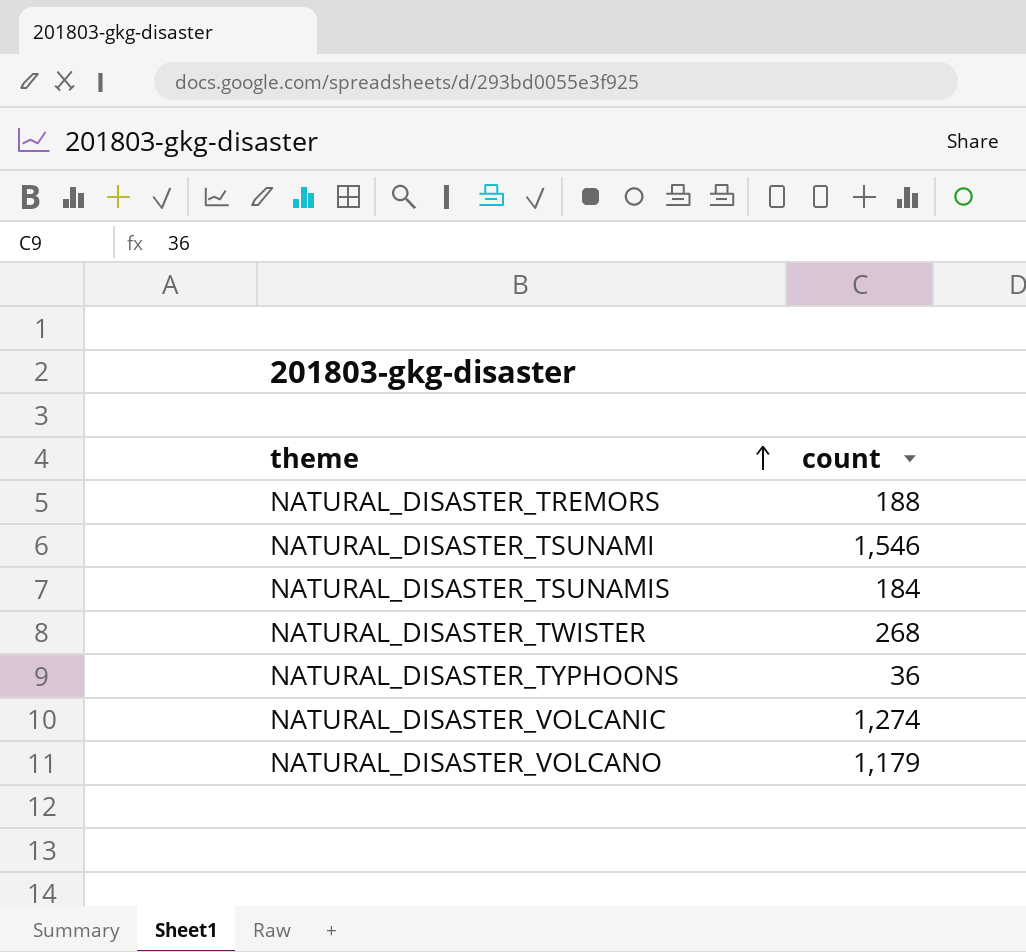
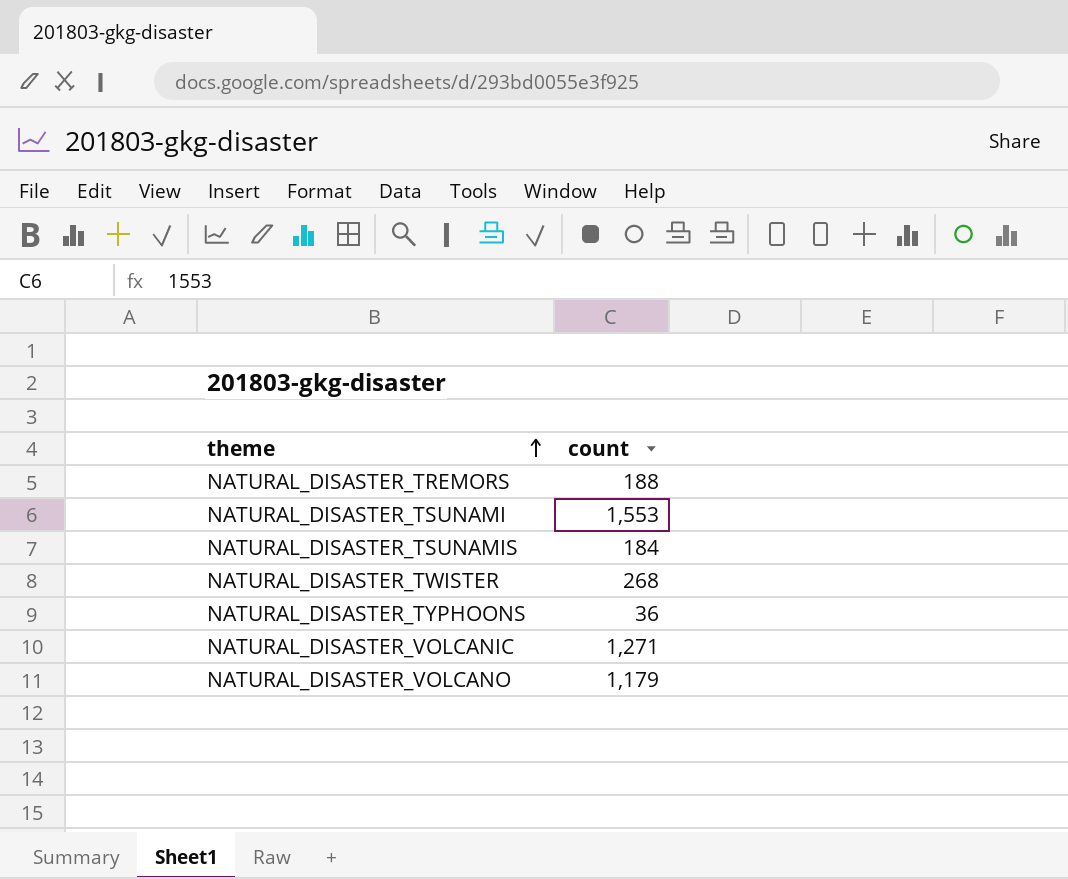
NATURAL_DISASTER_TSUNAMI | count: 1,546 -> 1,553
NATURAL_DISASTER_VOLCANIC | count: 1,274 -> 1,271

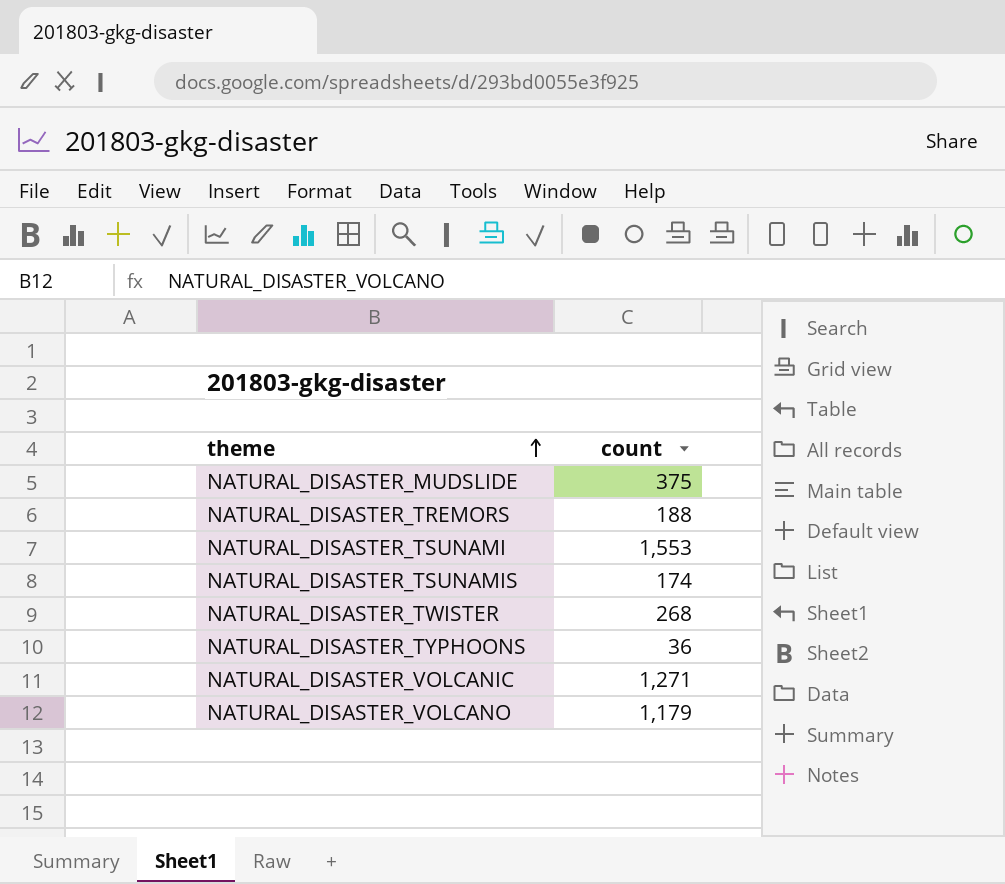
row NATURAL_DISASTER_MUDSLIDE: none -> 375
NATURAL_DISASTER_TSUNAMIS | count: 184 -> 174

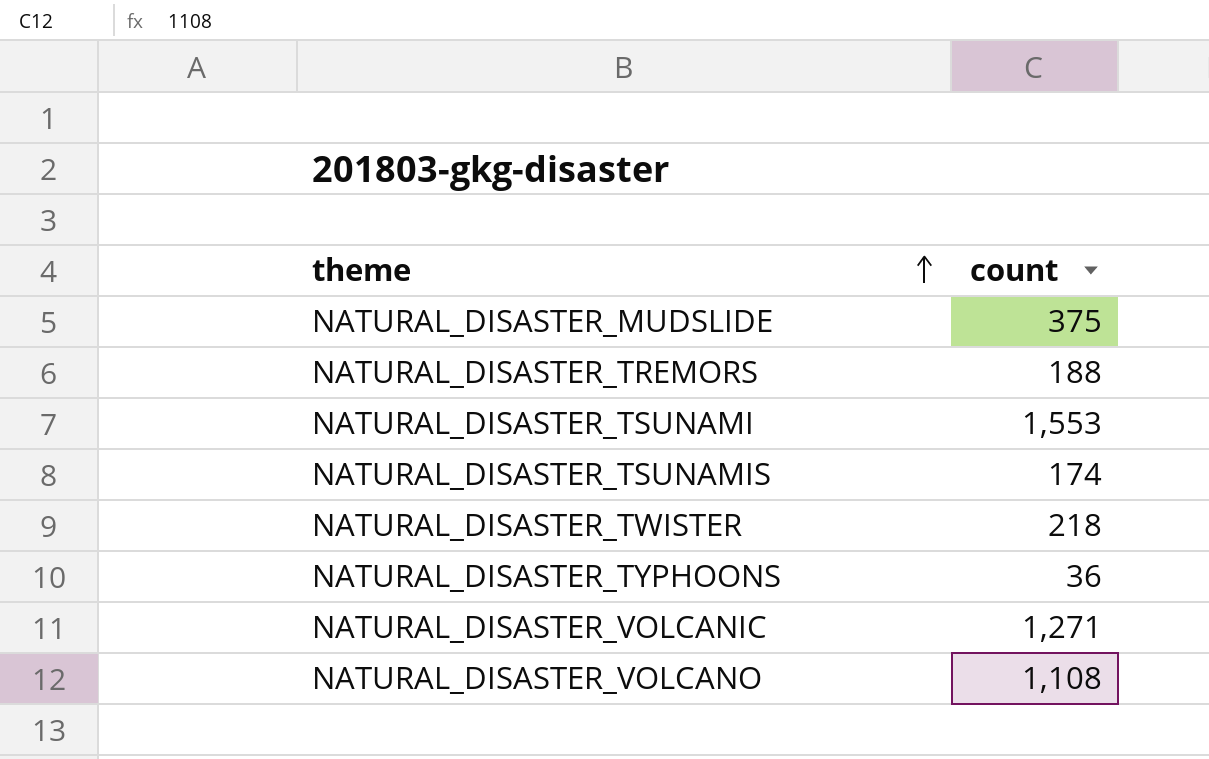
NATURAL_DISASTER_TWISTER | count: 268 -> 218
NATURAL_DISASTER_VOLCANO | count: 1,179 -> 1,108

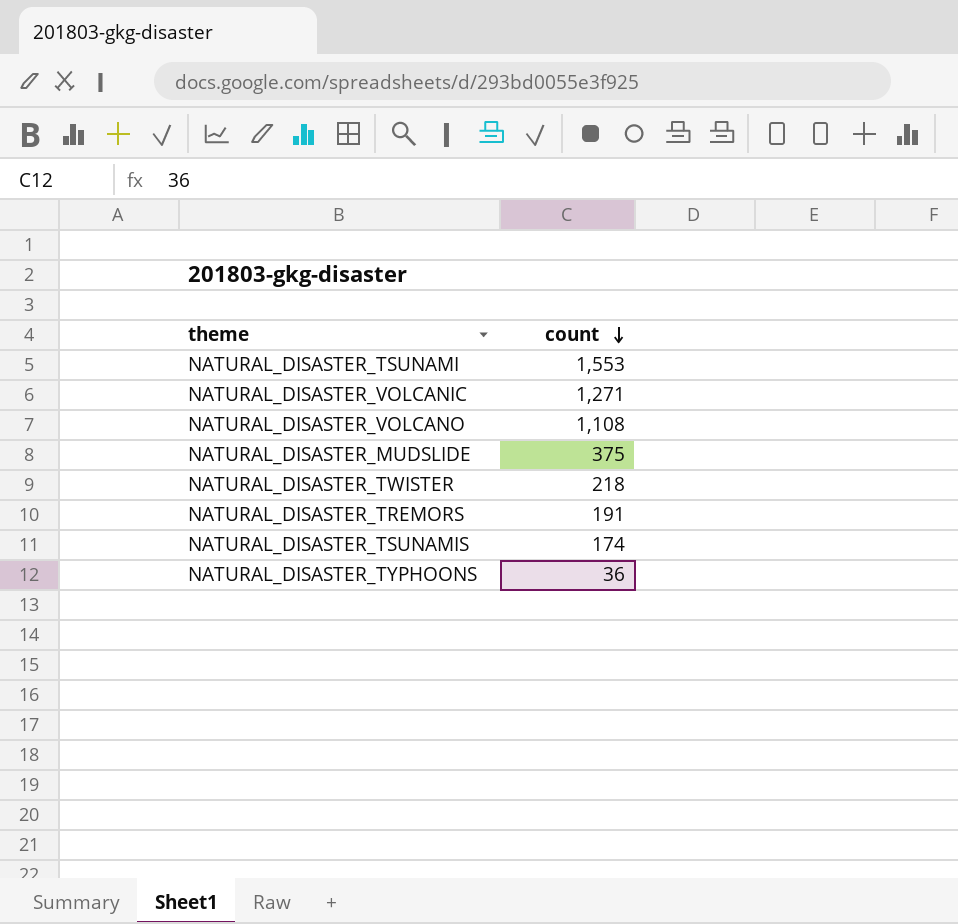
row order: theme ascending -> count descending
NATURAL_DISASTER_TREMORS | count: 188 -> 191

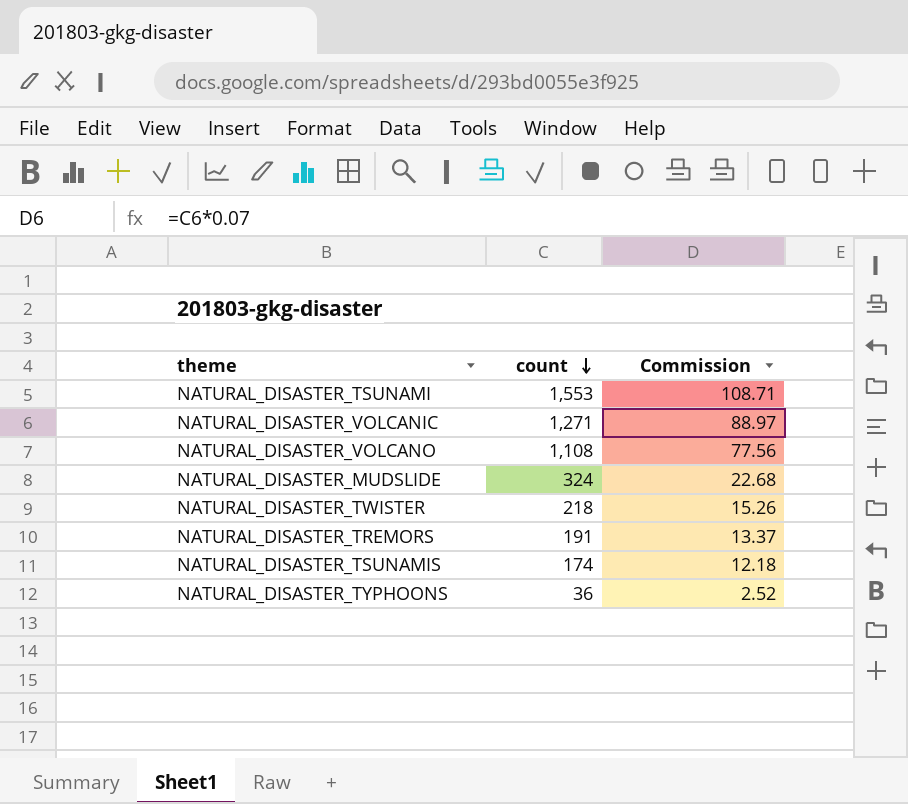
column Commission | formula: none -> [count] * 0.07
NATURAL_DISASTER_MUDSLIDE | count: 375 -> 324

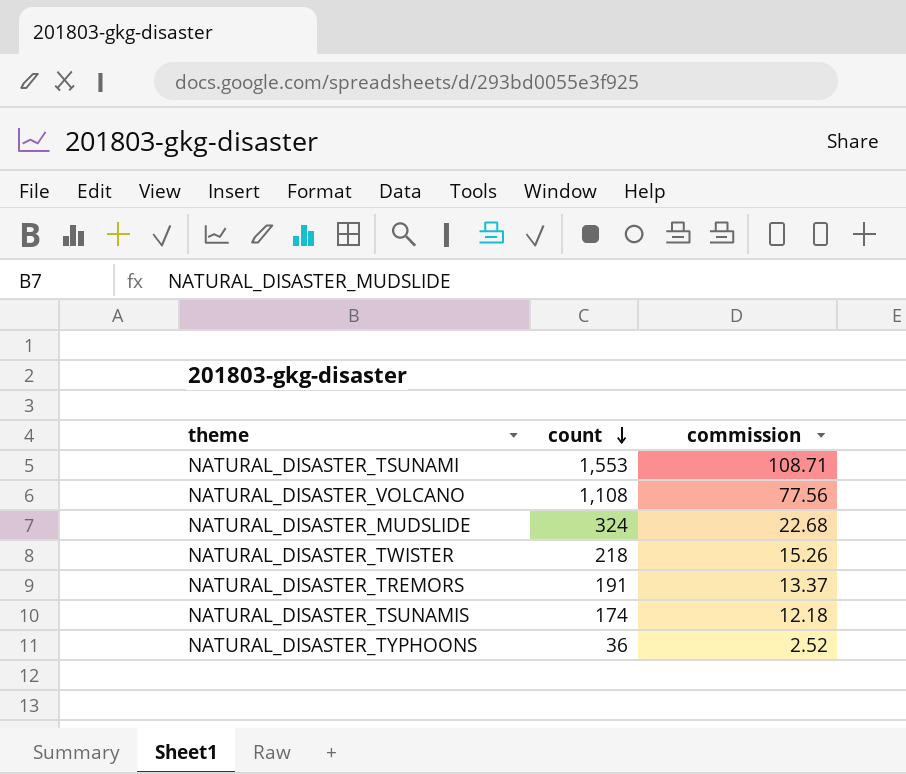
column name: Commission -> commission
row NATURAL_DISASTER_VOLCANIC: 1,271 | 88.97 -> none

